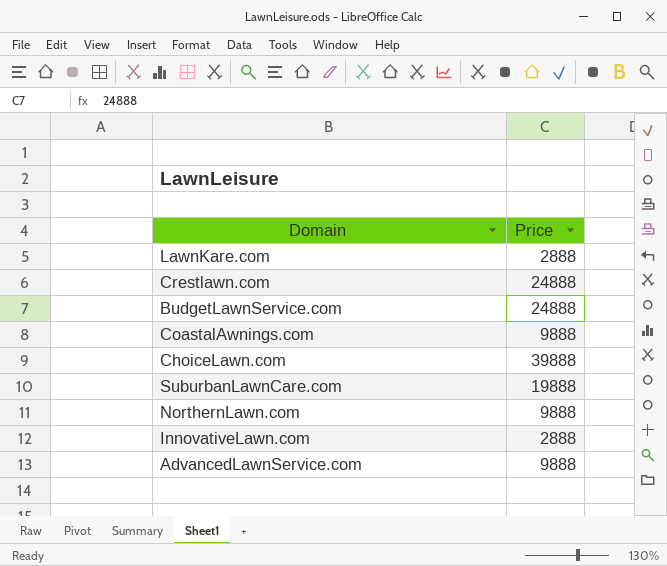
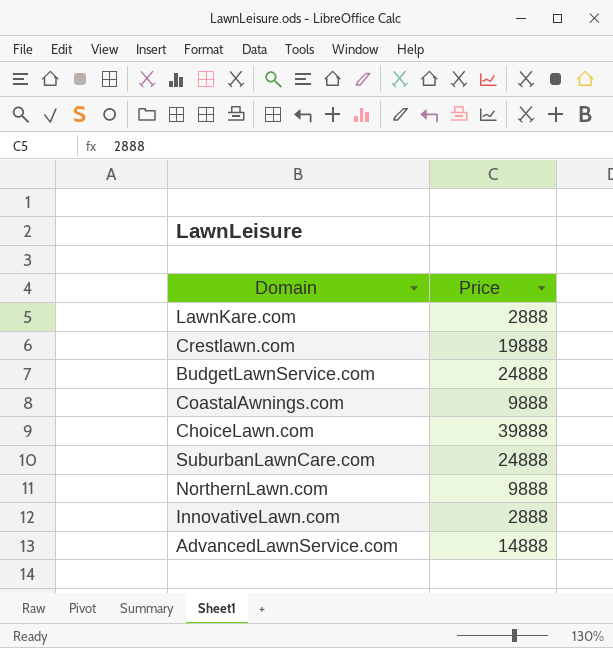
Crestlawn.com | Price: 24888 -> 19888
SuburbanLawnCare.com | Price: 19888 -> 24888
AdvancedLawnService.com | Price: 9888 -> 14888

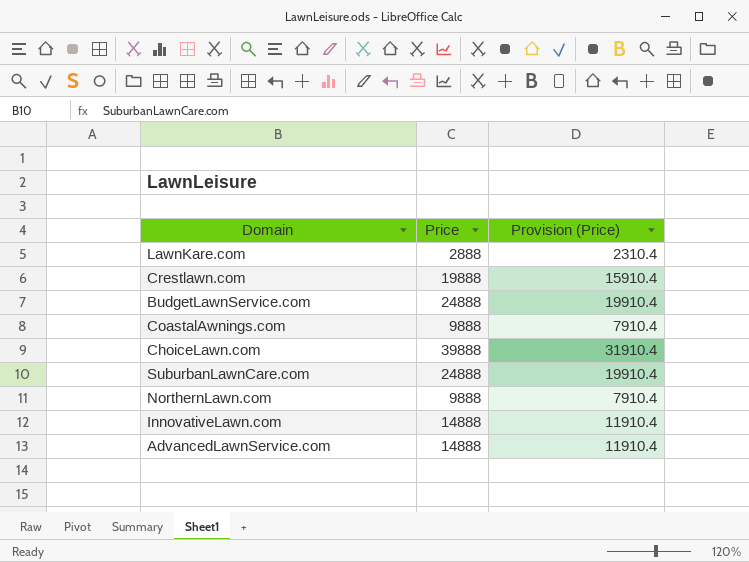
column Provision (Price) | formula: none -> [Price] * 0.8
InnovativeLawn.com | Price: 2888 -> 14888

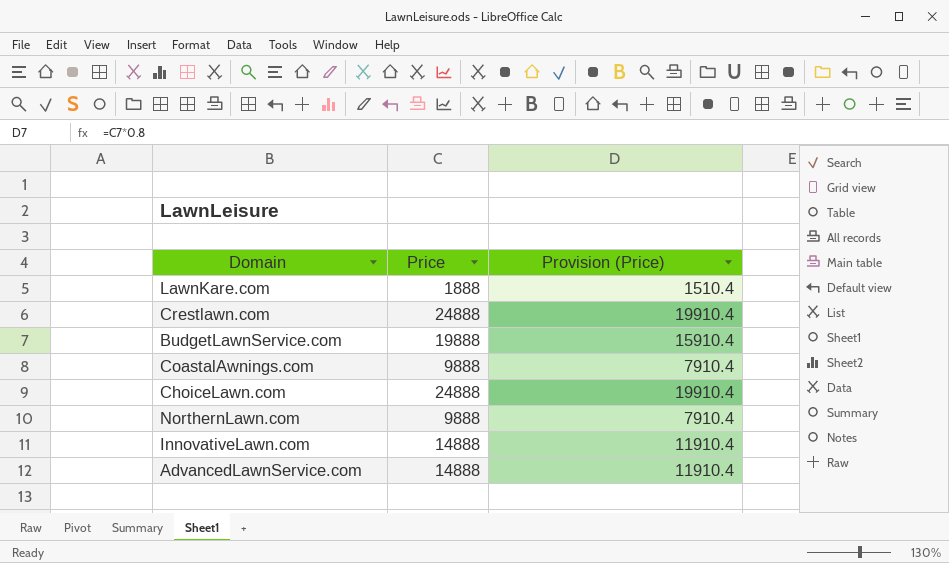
row SuburbanLawnCare.com: 24888 | 19910.4 -> none
LawnKare.com | Price: 2888 -> 1888
LawnKare.com | Provision (Price): 2310.4 -> 1510.4
Crestlawn.com | Price: 19888 -> 24888
Crestlawn.com | Provision (Price): 15910.4 -> 19910.4
BudgetLawnService.com | Price: 24888 -> 19888
BudgetLawnService.com | Provision (Price): 19910.4 -> 15910.4
ChoiceLawn.com | Price: 39888 -> 24888
ChoiceLawn.com | Provision (Price): 31910.4 -> 19910.4

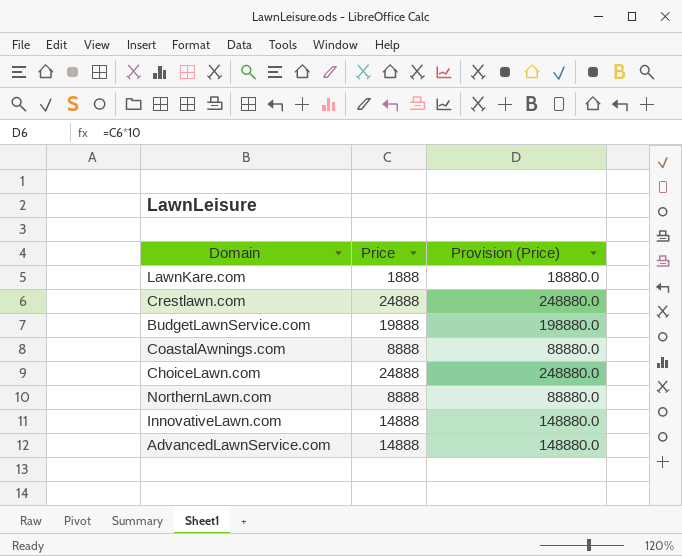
column Provision (Price) | formula: [Price] * 0.8 -> [Price] * 10
CoastalAwnings.com | Price: 9888 -> 8888
NorthernLawn.com | Price: 9888 -> 8888

